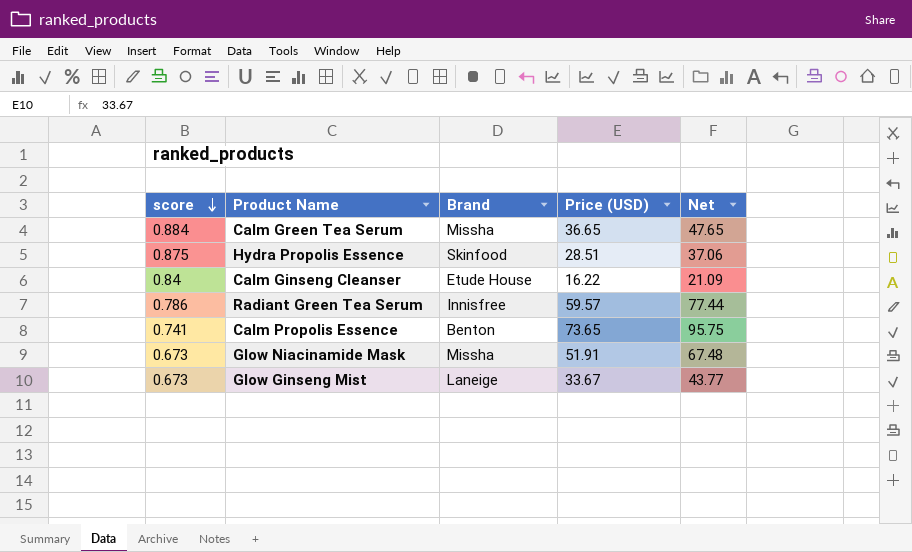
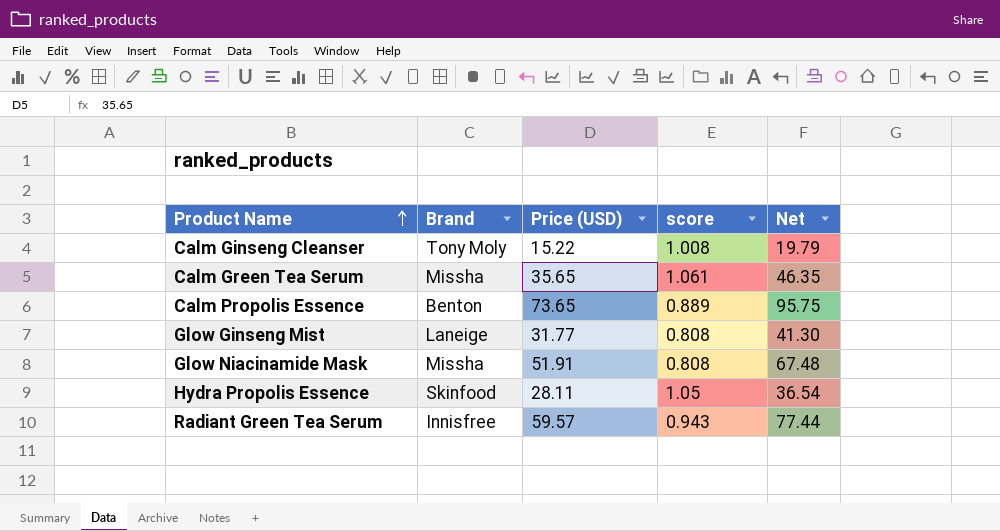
row order: score descending -> Product Name ascending
column score | position: 1 -> 4
Calm Ginseng Cleanser | Brand: Etude House -> Tony Moly
Calm Ginseng Cleanser | Price (USD): 16.22 -> 15.22
Calm Ginseng Cleanser | score: 0.84 -> 1.008
Calm Ginseng Cleanser | Net: 21.09 -> 19.79
Calm Green Tea Serum | Price (USD): 36.65 -> 35.65
Calm Green Tea Serum | score: 0.884 -> 1.061
Calm Green Tea Serum | Net: 47.65 -> 46.35
Calm Propolis Essence | score: 0.741 -> 0.889
Glow Ginseng Mist | Price (USD): 33.67 -> 31.77
Glow Ginseng Mist | score: 0.673 -> 0.808
Glow Ginseng Mist | Net: 43.77 -> 41.30
Glow Niacinamide Mask | score: 0.673 -> 0.808
Hydra Propolis Essence | Price (USD): 28.51 -> 28.11
Hydra Propolis Essence | score: 0.875 -> 1.05
Hydra Propolis Essence | Net: 37.06 -> 36.54
Radiant Green Tea Serum | score: 0.786 -> 0.943

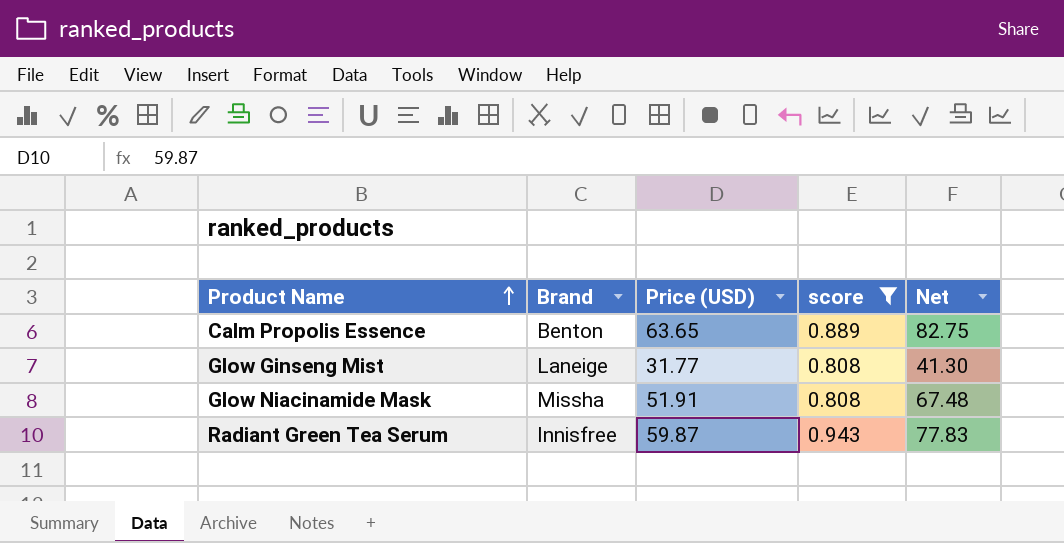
filter: none -> score <= 0.943
Calm Propolis Essence | Price (USD): 73.65 -> 63.65
Calm Propolis Essence | Net: 95.75 -> 82.75
Radiant Green Tea Serum | Price (USD): 59.57 -> 59.87
Radiant Green Tea Serum | Net: 77.44 -> 77.83

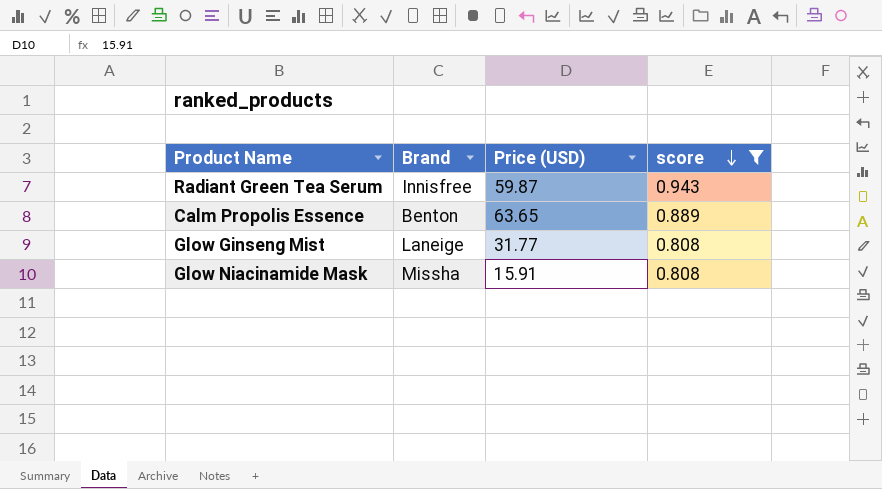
row order: Product Name ascending -> score descending
column Net | formula: [Price (USD)] * 1.3 -> none
Glow Niacinamide Mask | Price (USD): 51.91 -> 15.91

